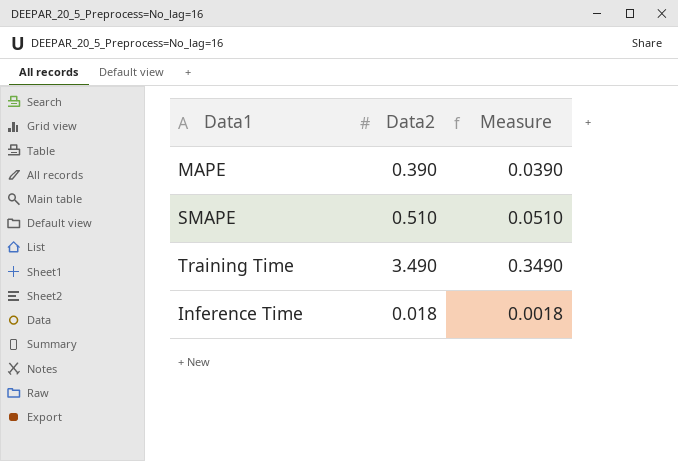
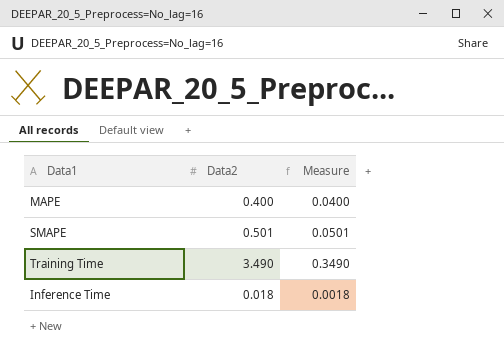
MAPE | Data2: 0.390 -> 0.400
MAPE | Measure: 0.0390 -> 0.0400
SMAPE | Data2: 0.510 -> 0.501
SMAPE | Measure: 0.0510 -> 0.0501

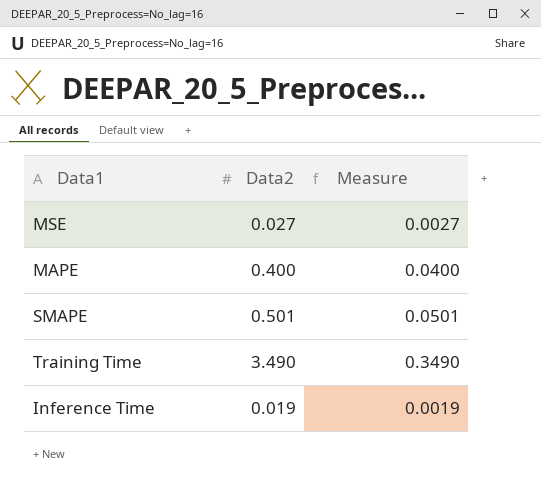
row MSE: none -> 0.027 | 0.0027
Inference Time | Data2: 0.018 -> 0.019
Inference Time | Measure: 0.0018 -> 0.0019

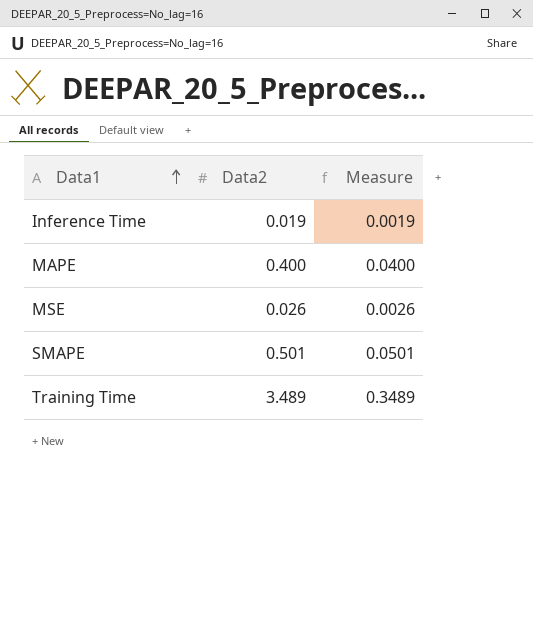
row order: none -> Data1 ascending
MSE | Data2: 0.027 -> 0.026
MSE | Measure: 0.0027 -> 0.0026
Training Time | Data2: 3.490 -> 3.489
Training Time | Measure: 0.3490 -> 0.3489

